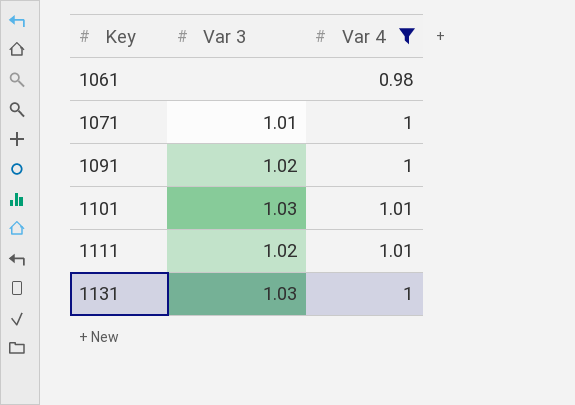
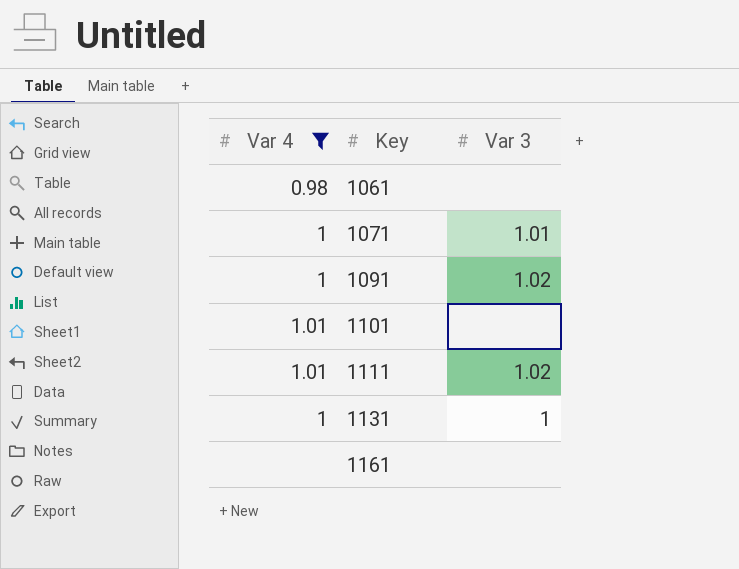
column Var 4 | position: 3 -> 1
1101 | Var 3: 1.03 -> none
1131 | Var 3: 1.03 -> 1
row 1161: none -> none | none

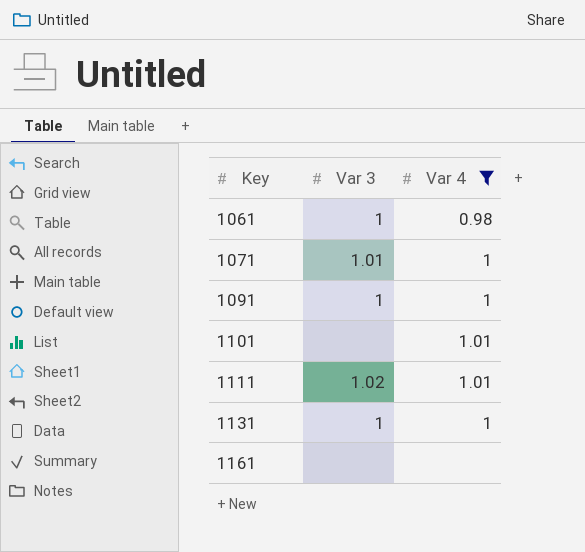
column Var 4 | position: 1 -> 3
1061 | Var 3: none -> 1
1091 | Var 3: 1.02 -> 1

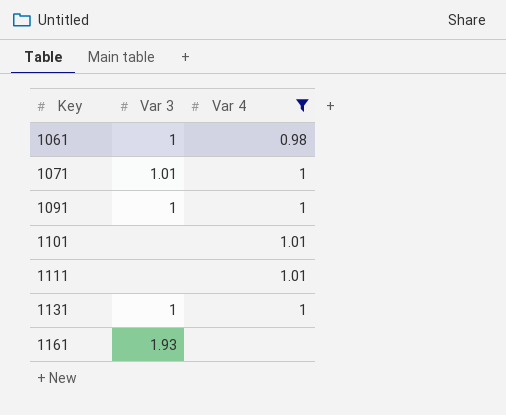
1111 | Var 3: 1.02 -> none
1161 | Var 3: none -> 1.93

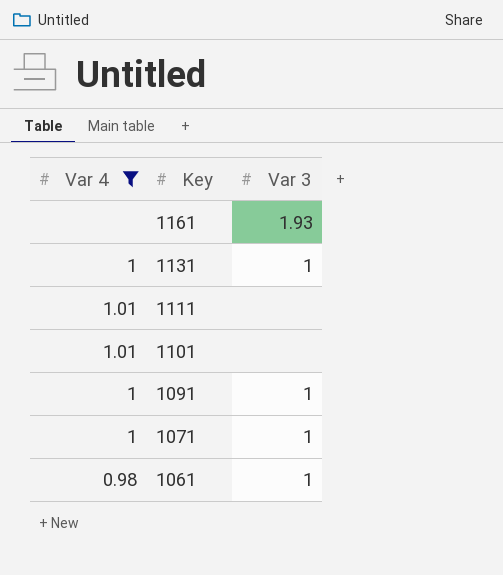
row order: Key ascending -> Key descending
column Var 4 | position: 3 -> 1
1071 | Var 3: 1.01 -> 1

